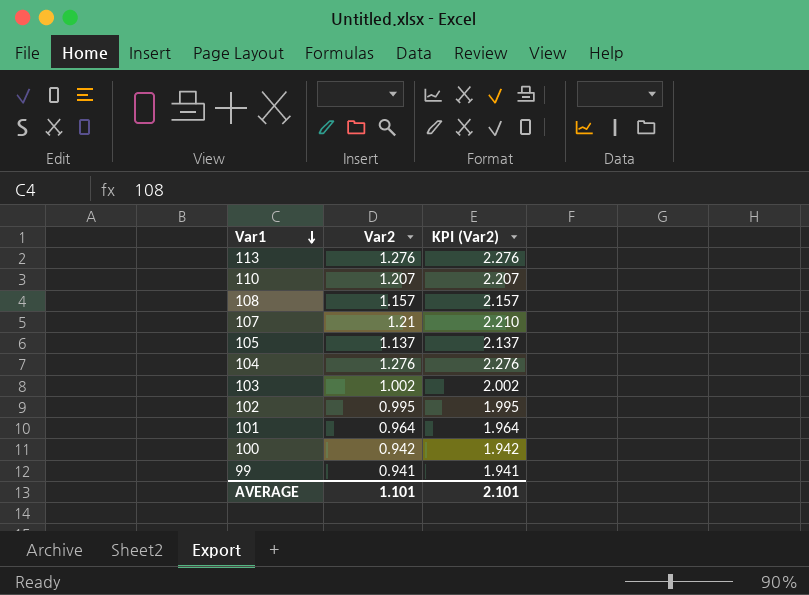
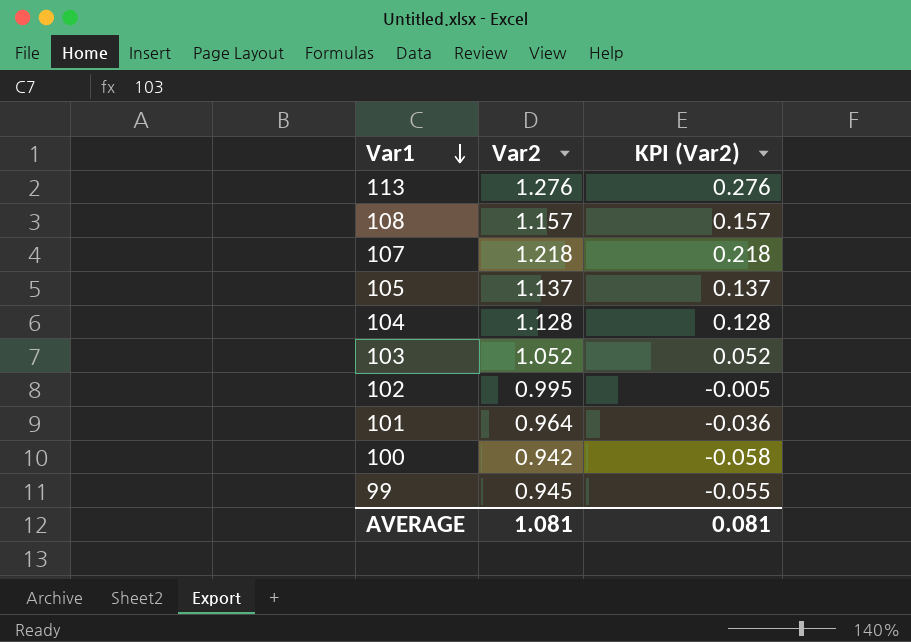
column KPI (Var2) | formula: [Var2] + 1 -> [Var2] - 1
row 110: 1.207 | 2.207 -> none
107 | Var2: 1.21 -> 1.218
104 | Var2: 1.276 -> 1.128
103 | Var2: 1.002 -> 1.052
99 | Var2: 0.941 -> 0.945
AVERAGE | Var2: 1.101 -> 1.081
AVERAGE | KPI (Var2): 2.101 -> 0.081

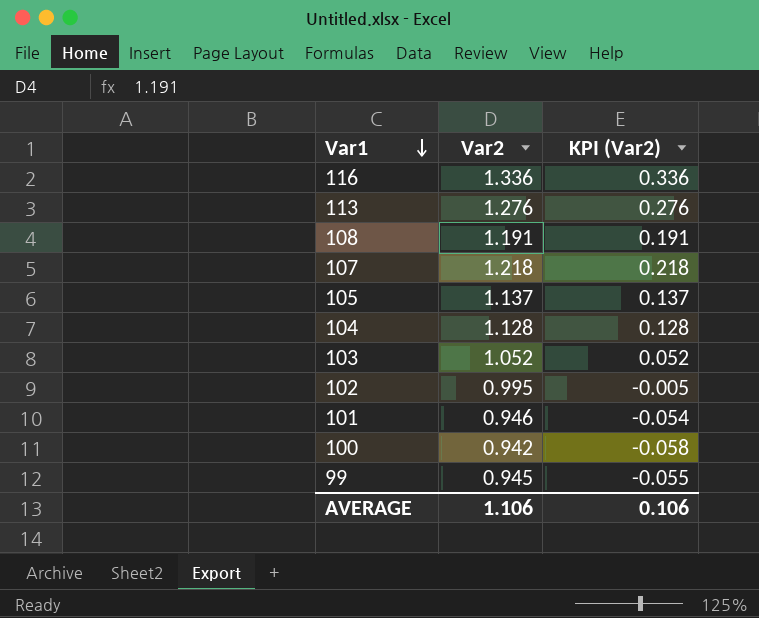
row 116: none -> 1.336 | 0.336
108 | Var2: 1.157 -> 1.191
108 | KPI (Var2): 0.157 -> 0.191
101 | Var2: 0.964 -> 0.946
101 | KPI (Var2): -0.036 -> -0.054
AVERAGE | Var2: 1.081 -> 1.106
AVERAGE | KPI (Var2): 0.081 -> 0.106

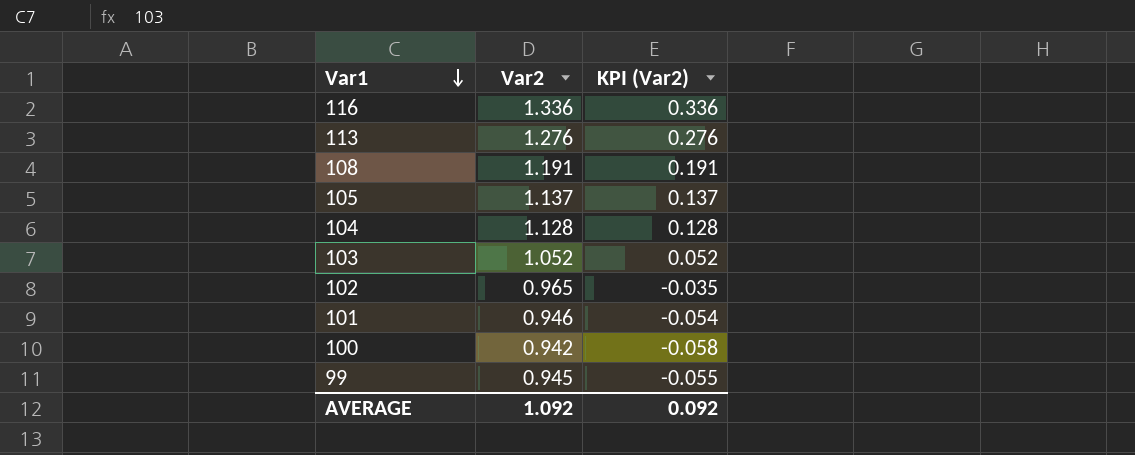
row 107: 1.218 | 0.218 -> none
102 | Var2: 0.995 -> 0.965
102 | KPI (Var2): -0.005 -> -0.035
AVERAGE | Var2: 1.106 -> 1.092
AVERAGE | KPI (Var2): 0.106 -> 0.092

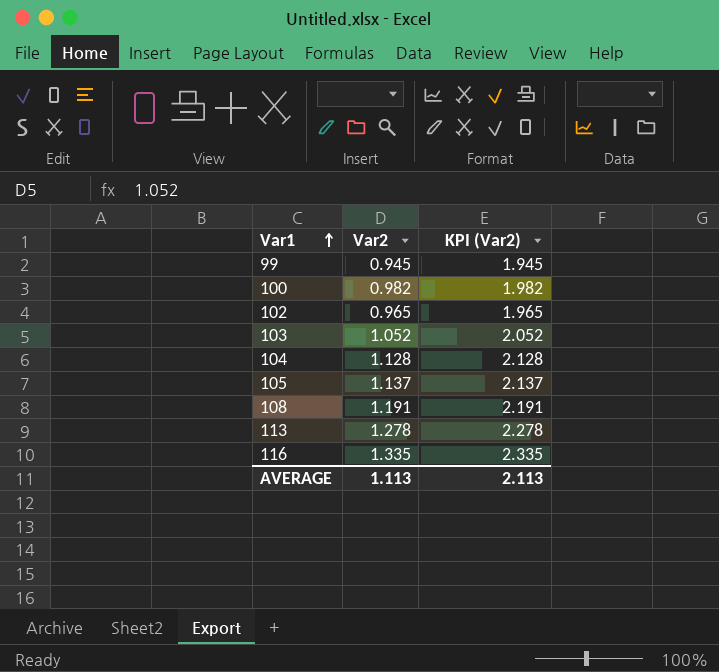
row order: Var1 descending -> Var1 ascending
column KPI (Var2) | formula: [Var2] - 1 -> [Var2] + 1
row 101: 0.946 | -0.054 -> none
100 | Var2: 0.942 -> 0.982
113 | Var2: 1.276 -> 1.278
116 | Var2: 1.336 -> 1.335
AVERAGE | Var2: 1.092 -> 1.113
AVERAGE | KPI (Var2): 0.092 -> 2.113

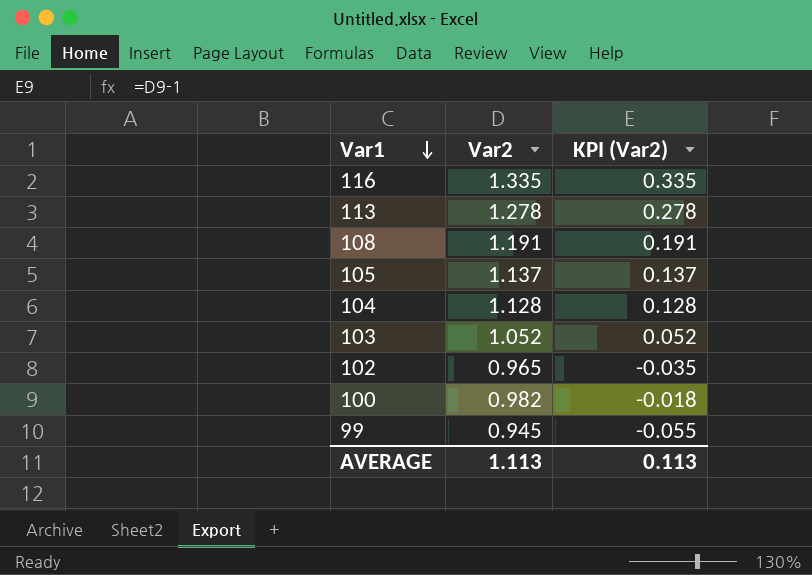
row order: Var1 ascending -> Var1 descending
column KPI (Var2) | formula: [Var2] + 1 -> [Var2] - 1
AVERAGE | KPI (Var2): 2.113 -> 0.113

